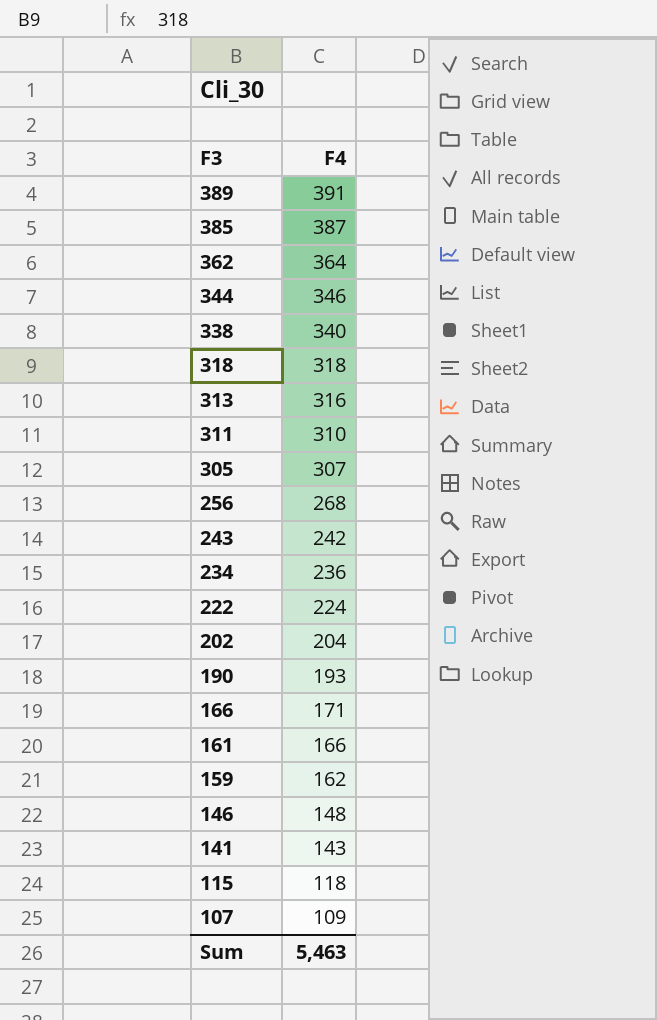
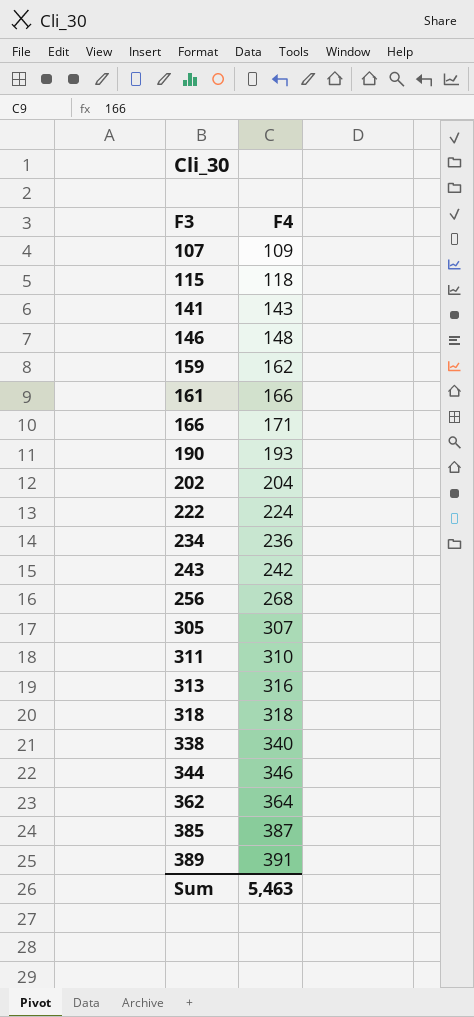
row order: F3 descending -> F3 ascending

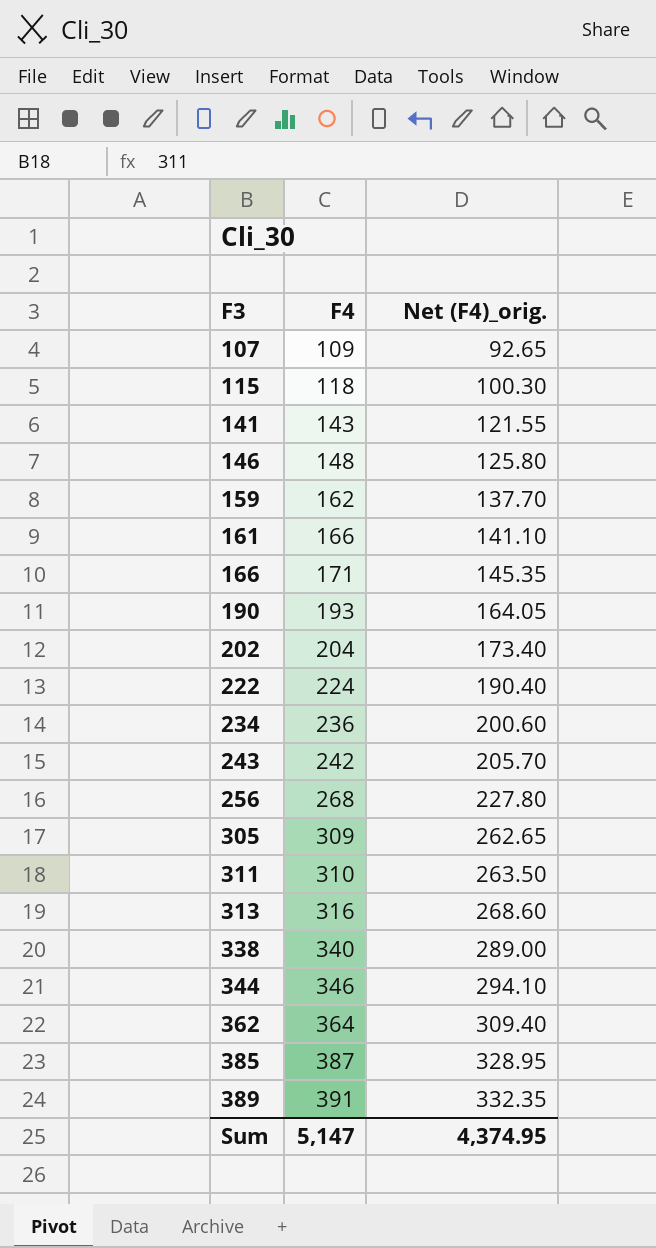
column Net (F4)_orig. | formula: none -> [F4] * 0.85
row 318: 318 -> none
305 | F4: 307 -> 309
Sum | F4: 5,463 -> 5,147

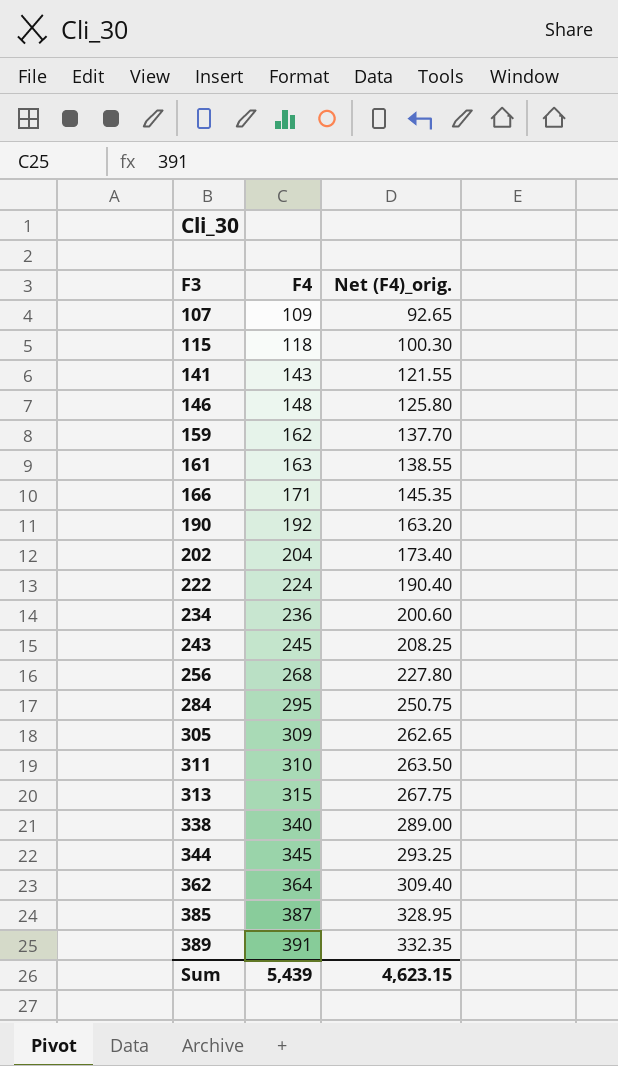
161 | F4: 166 -> 163
161 | Net (F4)_orig.: 141.10 -> 138.55
190 | F4: 193 -> 192
190 | Net (F4)_orig.: 164.05 -> 163.20
243 | F4: 242 -> 245
243 | Net (F4)_orig.: 205.70 -> 208.25
row 284: none -> 295 | 250.75
313 | F4: 316 -> 315
313 | Net (F4)_orig.: 268.60 -> 267.75
344 | F4: 346 -> 345
344 | Net (F4)_orig.: 294.10 -> 293.25
Sum | F4: 5,147 -> 5,439
Sum | Net (F4)_orig.: 4,374.95 -> 4,623.15

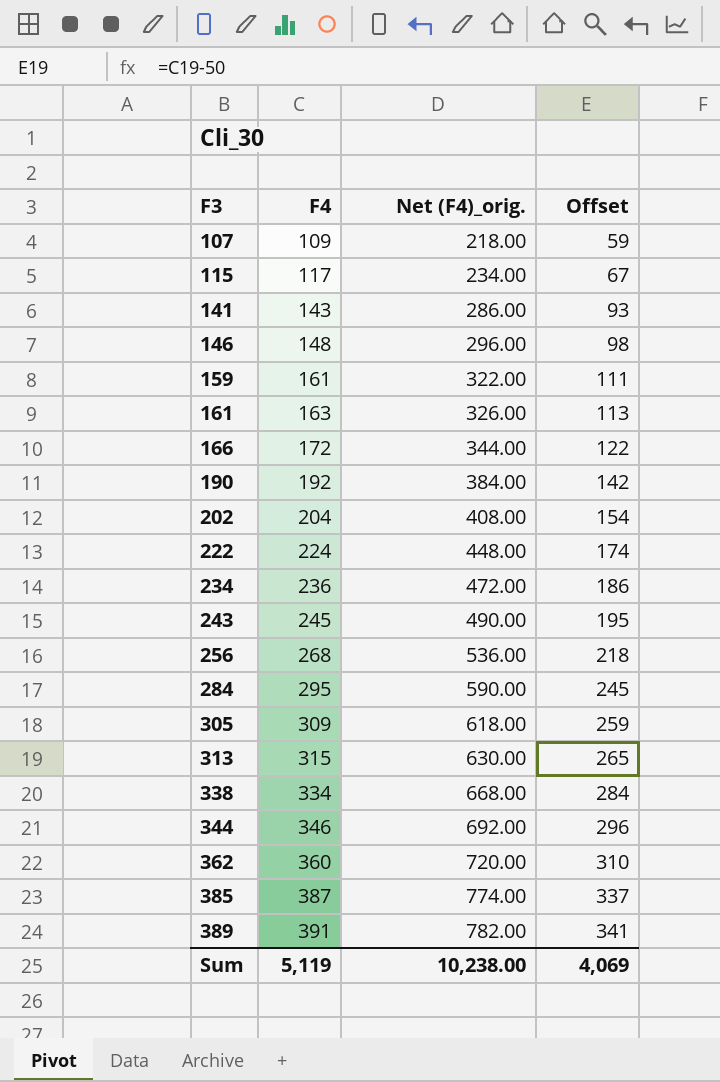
column Net (F4)_orig. | formula: [F4] * 0.85 -> [F4] * 2
column Offset | formula: none -> [F4] - 50
row 311: 310 | 263.50 -> none
115 | F4: 118 -> 117
159 | F4: 162 -> 161
166 | F4: 171 -> 172
338 | F4: 340 -> 334
344 | F4: 345 -> 346
362 | F4: 364 -> 360
Sum | F4: 5,439 -> 5,119
Sum | Net (F4)_orig.: 4,623.15 -> 10,238.00

